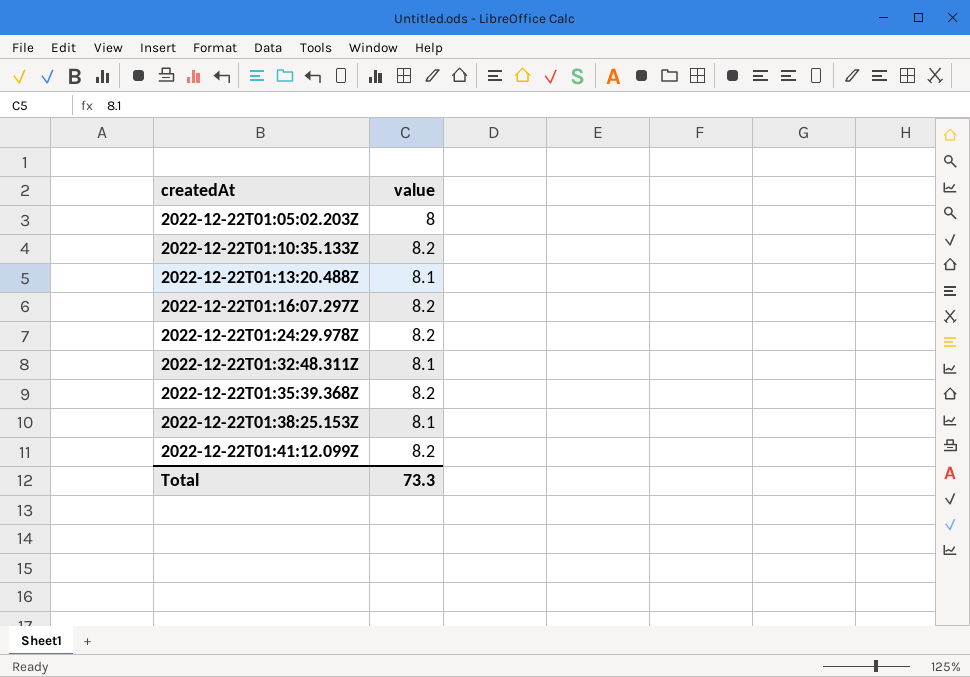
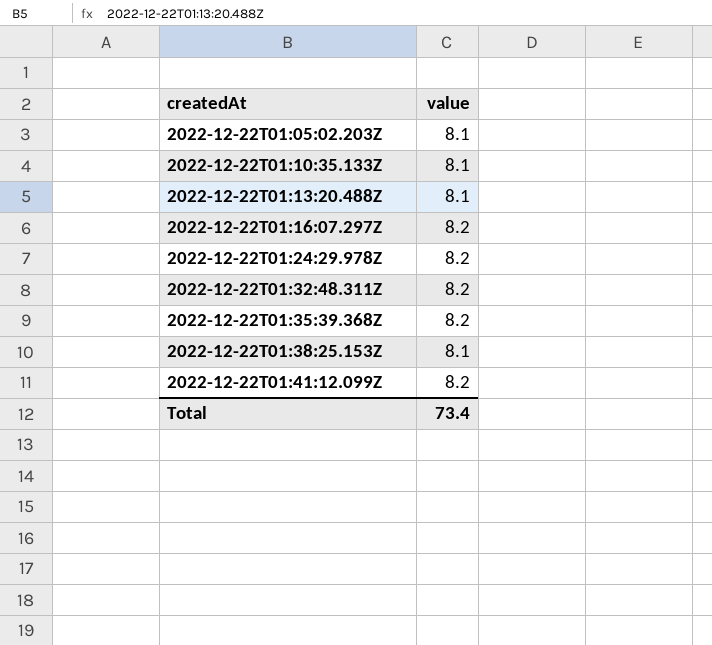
2022-12-22T01:05:02.203Z | value: 8 -> 8.1
2022-12-22T01:10:35.133Z | value: 8.2 -> 8.1
2022-12-22T01:32:48.311Z | value: 8.1 -> 8.2
Total | value: 73.3 -> 73.4

